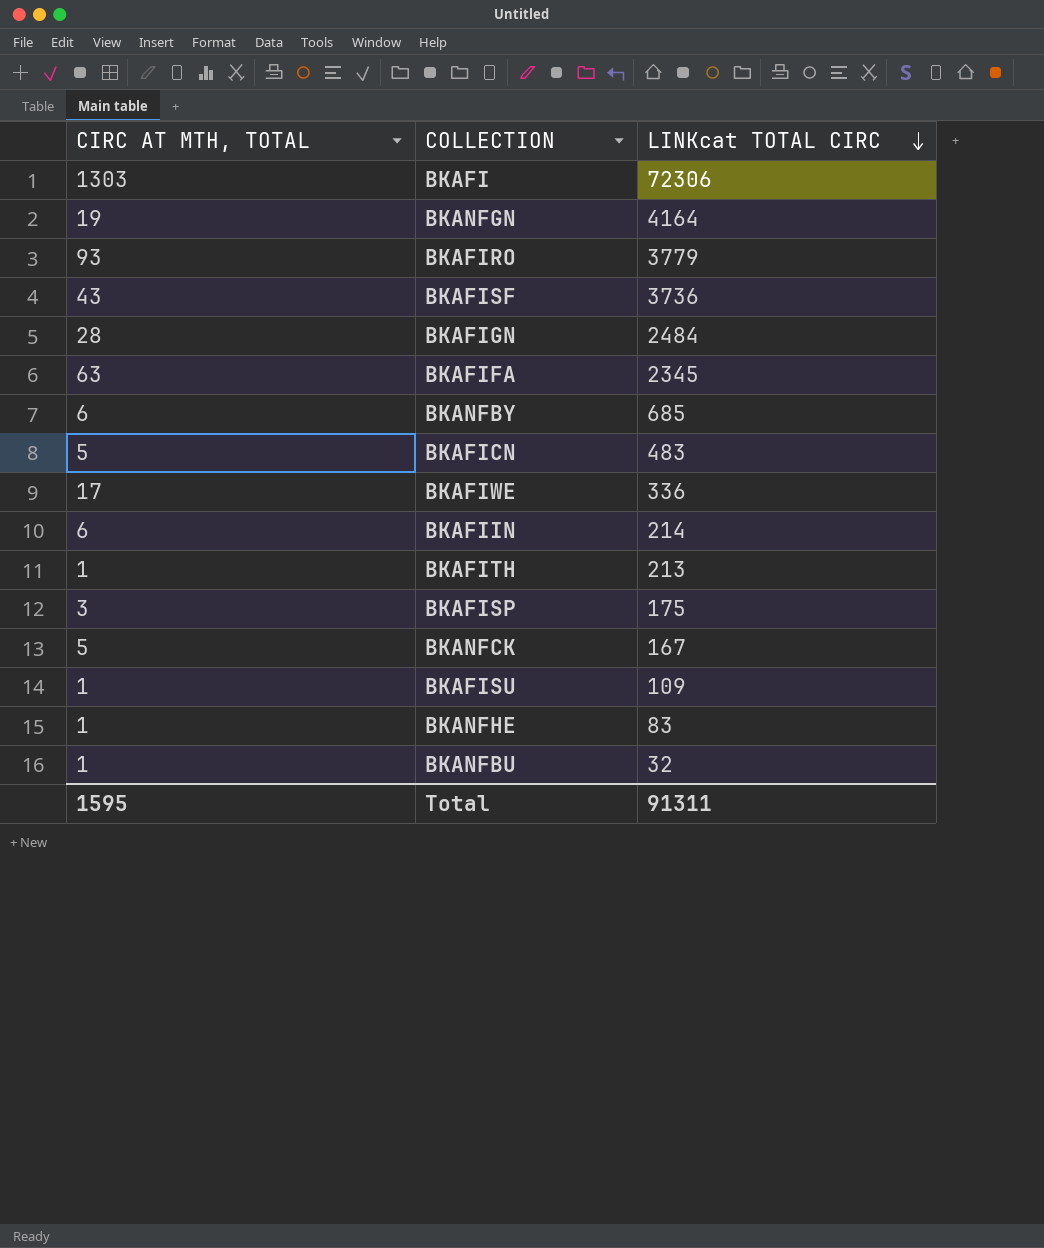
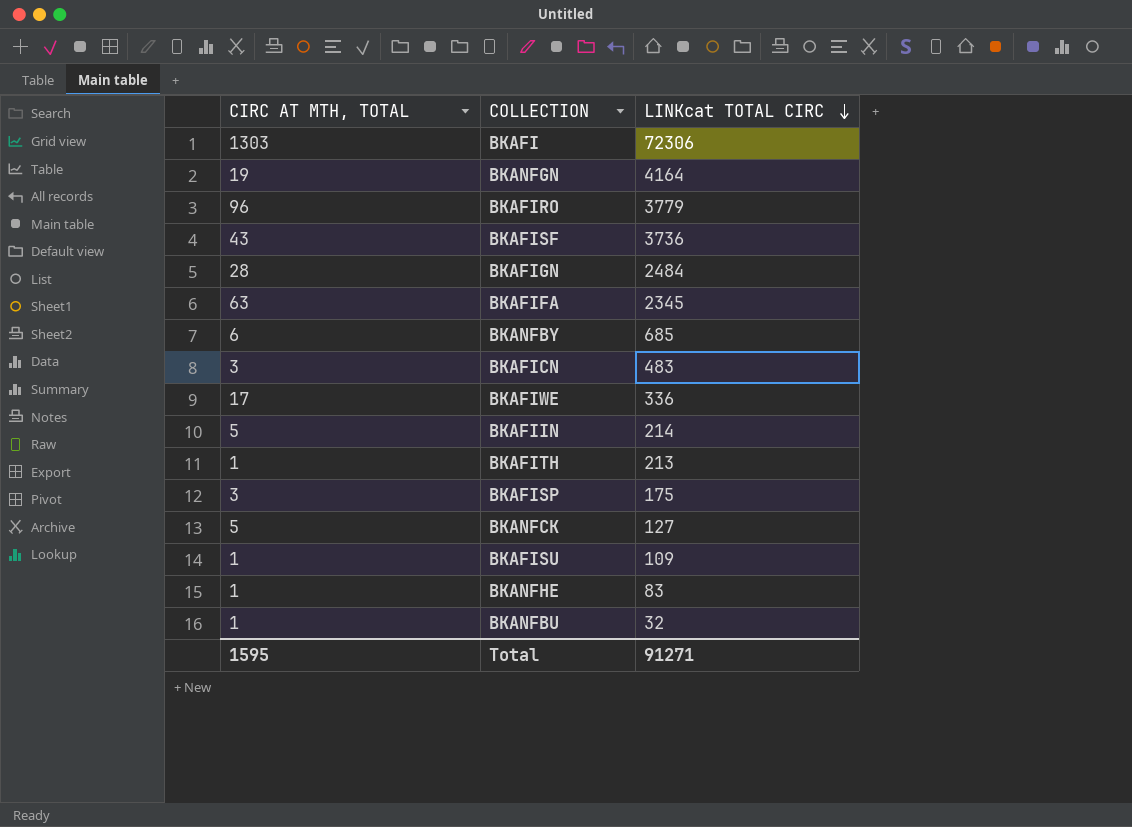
BKAFIRO | CIRC AT MTH, TOTAL: 93 -> 96
BKAFICN | CIRC AT MTH, TOTAL: 5 -> 3
BKAFIIN | CIRC AT MTH, TOTAL: 6 -> 5
BKANFCK | LINKcat TOTAL CIRC: 167 -> 127
Total | LINKcat TOTAL CIRC: 91311 -> 91271

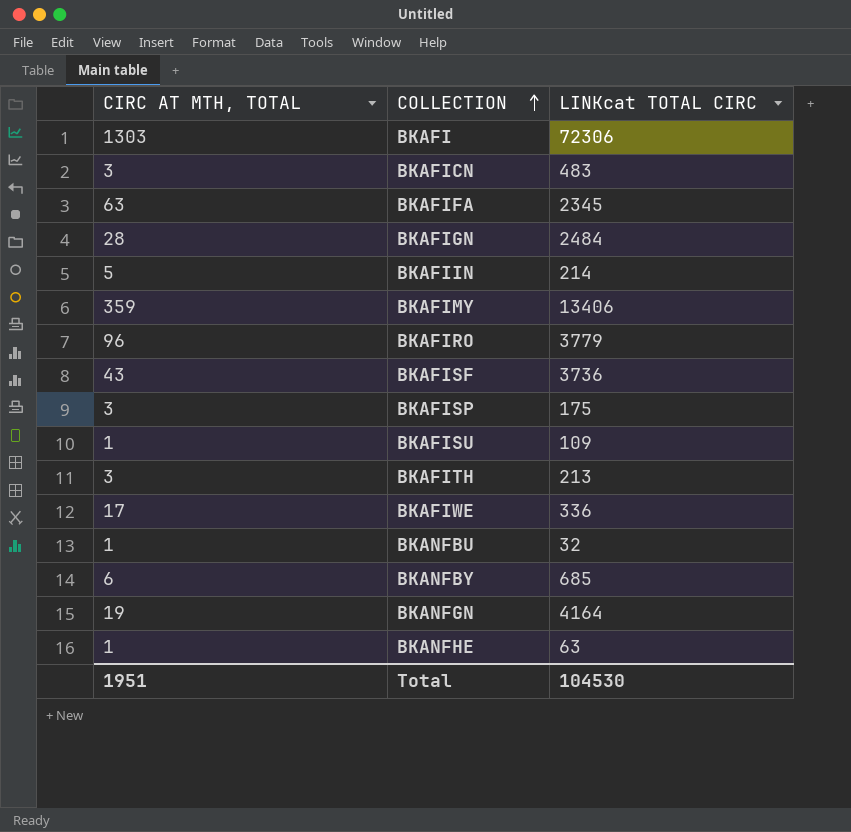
row order: LINKcat TOTAL CIRC descending -> COLLECTION ascending
row BKANFCK: 5 | 127 -> none
row BKAFIMY: none -> 359 | 13406
BKAFITH | CIRC AT MTH, TOTAL: 1 -> 3
BKANFHE | LINKcat TOTAL CIRC: 83 -> 63
Total | CIRC AT MTH, TOTAL: 1595 -> 1951
Total | LINKcat TOTAL CIRC: 91271 -> 104530

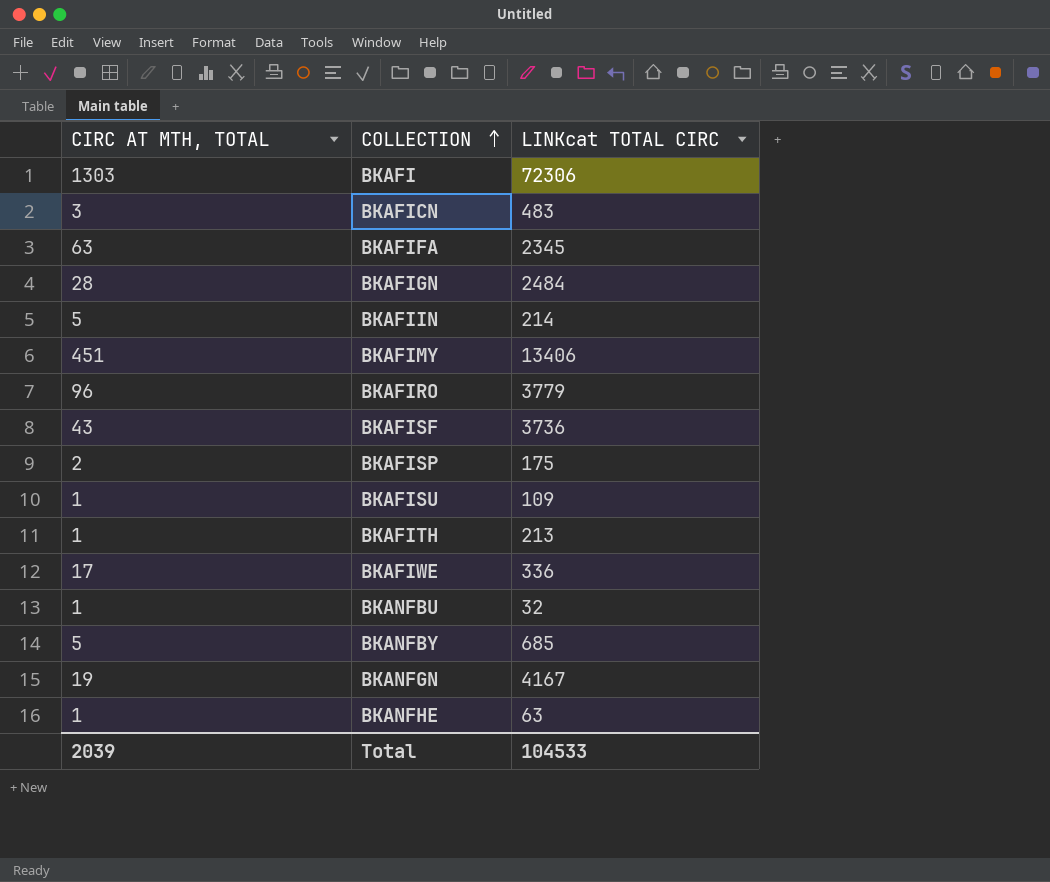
BKAFIMY | CIRC AT MTH, TOTAL: 359 -> 451
BKAFISP | CIRC AT MTH, TOTAL: 3 -> 2
BKAFITH | CIRC AT MTH, TOTAL: 3 -> 1
BKANFBY | CIRC AT MTH, TOTAL: 6 -> 5
BKANFGN | LINKcat TOTAL CIRC: 4164 -> 4167
Total | CIRC AT MTH, TOTAL: 1951 -> 2039
Total | LINKcat TOTAL CIRC: 104530 -> 104533

